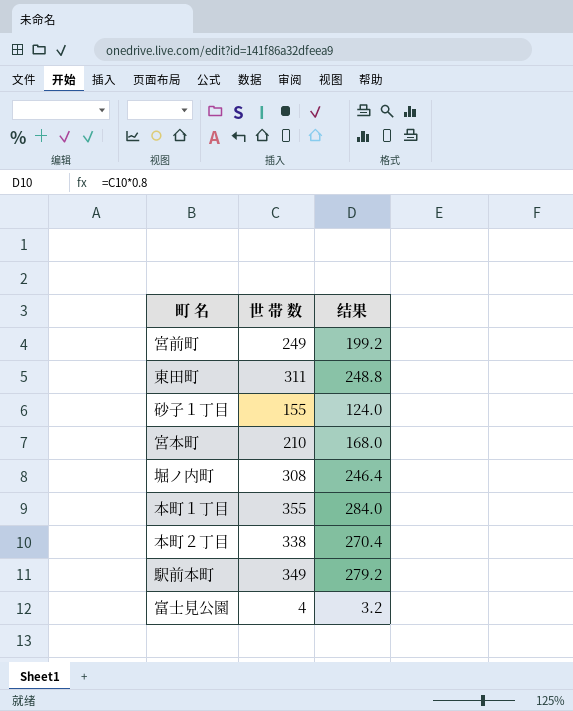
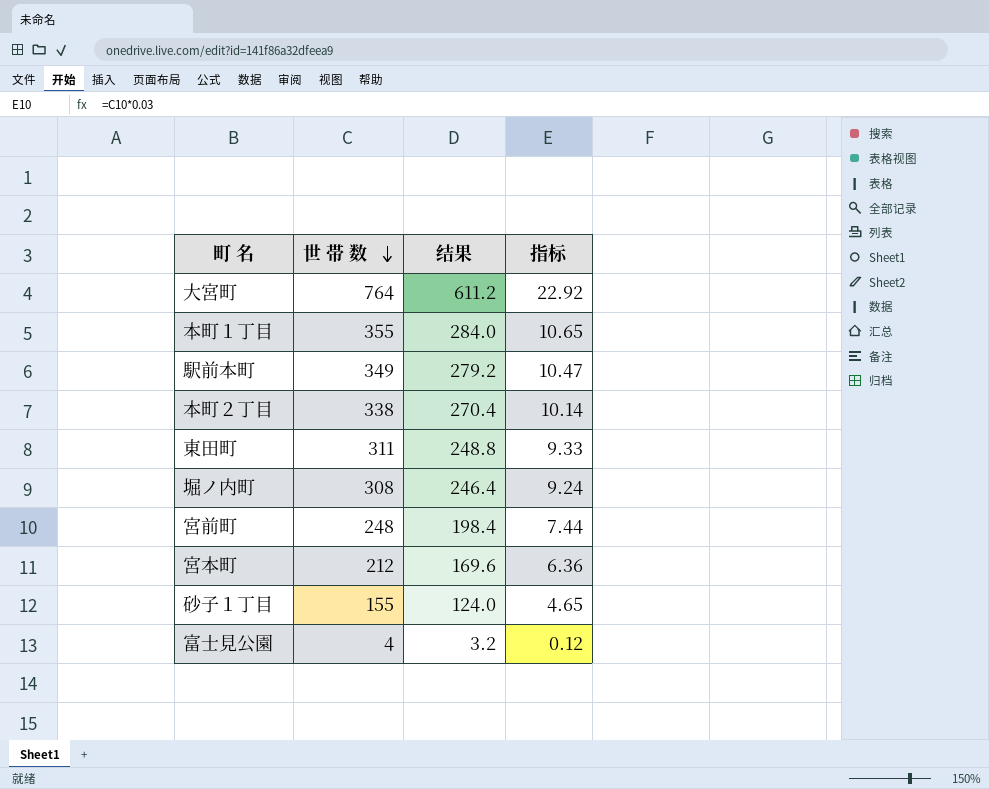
row order: none -> 世 帯 数 descending
column 指标 | formula: none -> [世 帯 数] * 0.03
row 大宮町: none -> 764 | 611.2 | 22.92
宮前町 | 世 帯 数: 249 -> 248
宮前町 | 结果: 199.2 -> 198.4
宮本町 | 世 帯 数: 210 -> 212
宮本町 | 结果: 168.0 -> 169.6

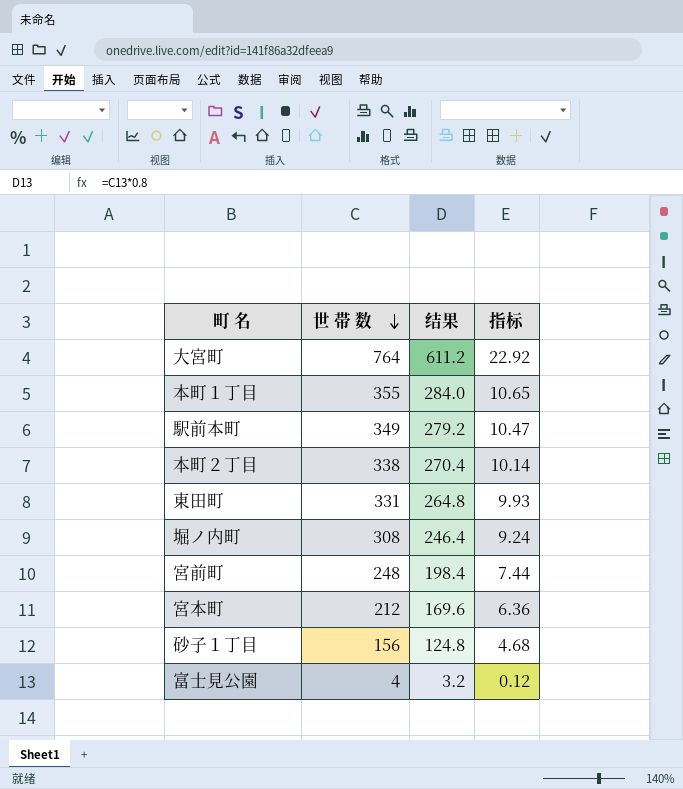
東田町 | 世 帯 数: 311 -> 331
東田町 | 结果: 248.8 -> 264.8
東田町 | 指标: 9.33 -> 9.93
砂子１丁目 | 世 帯 数: 155 -> 156
砂子１丁目 | 结果: 124.0 -> 124.8
砂子１丁目 | 指标: 4.65 -> 4.68

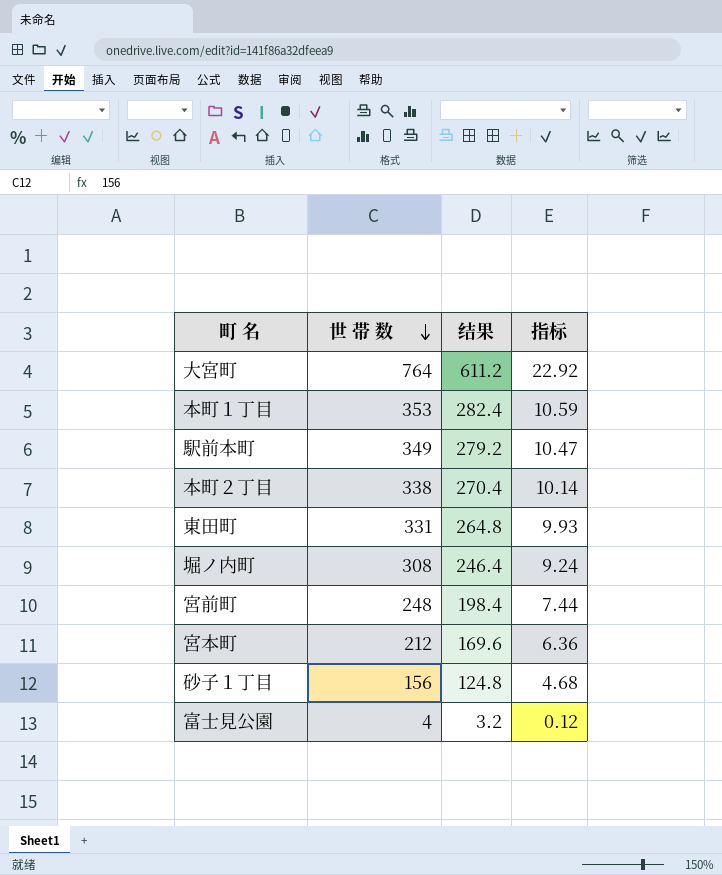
本町１丁目 | 世 帯 数: 355 -> 353
本町１丁目 | 结果: 284.0 -> 282.4
本町１丁目 | 指标: 10.65 -> 10.59

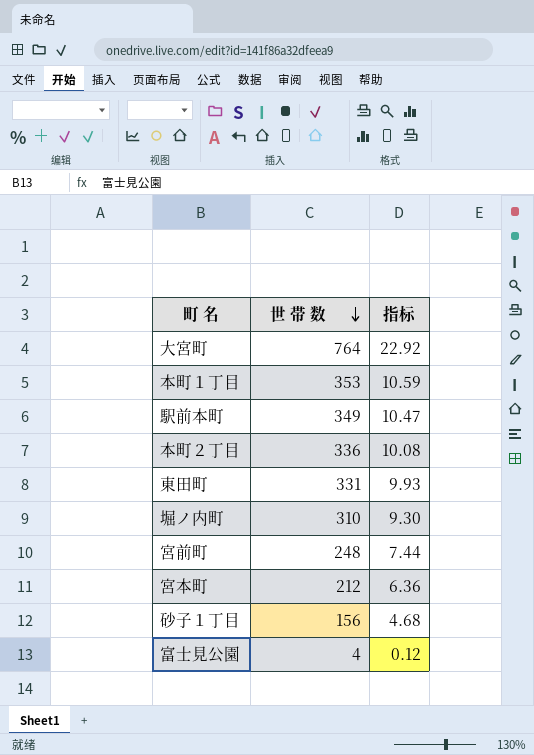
column 结果 | formula: [世 帯 数] * 0.8 -> none
本町２丁目 | 世 帯 数: 338 -> 336
本町２丁目 | 指标: 10.14 -> 10.08
堀ノ内町 | 世 帯 数: 308 -> 310
堀ノ内町 | 指标: 9.24 -> 9.30

